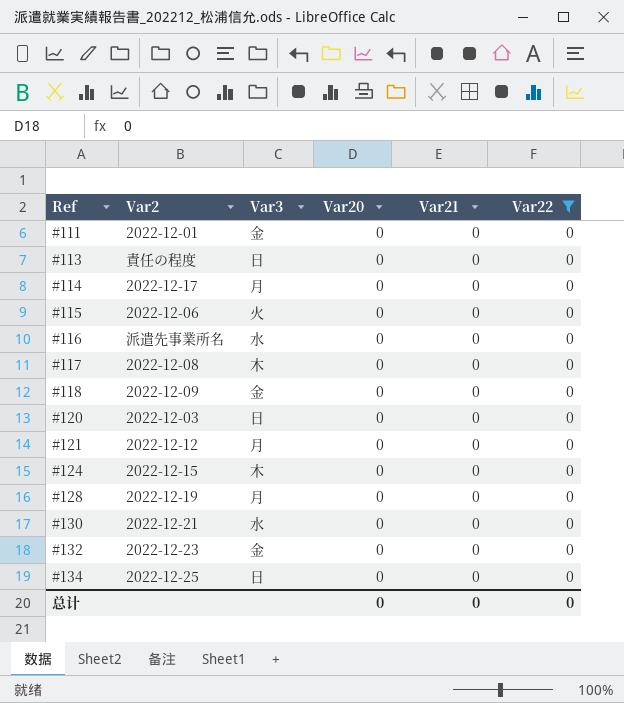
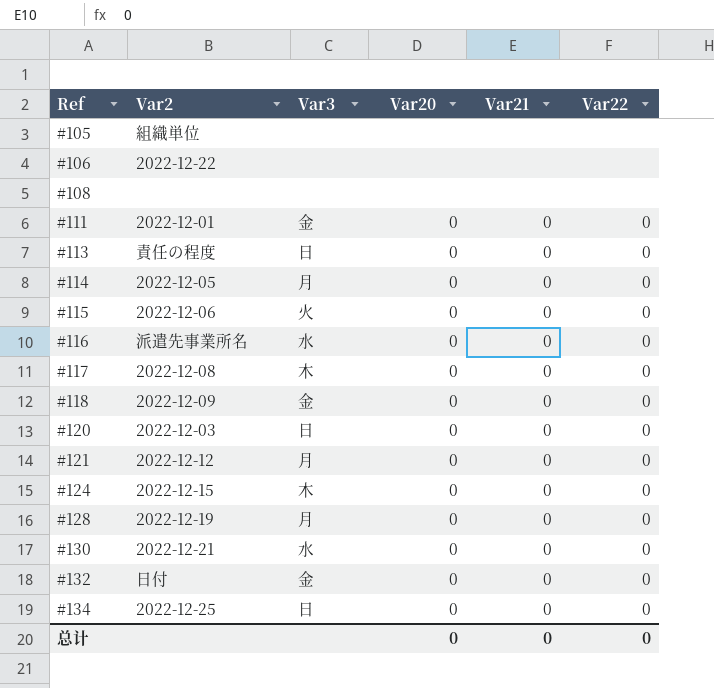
filter: Var22 = 0 -> none
#114 | Var2: 2022-12-17 -> 2022-12-05
#132 | Var2: 2022-12-23 -> 日付

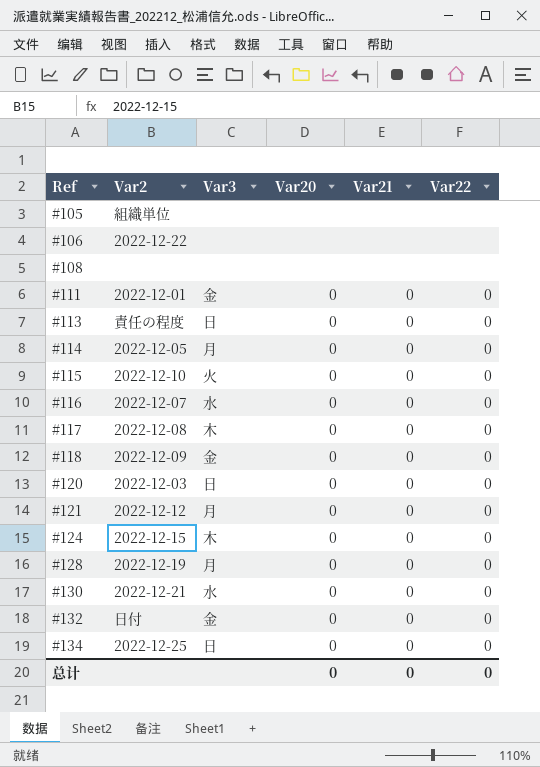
#115 | Var2: 2022-12-06 -> 2022-12-10
#116 | Var2: 派遣先事業所名 -> 2022-12-07

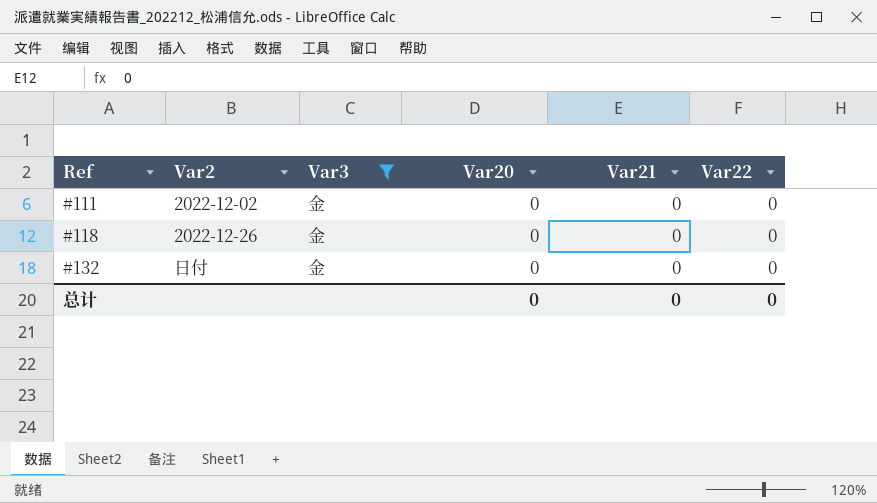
filter: none -> Var3 = 金
#111 | Var2: 2022-12-01 -> 2022-12-02
#118 | Var2: 2022-12-09 -> 2022-12-26

